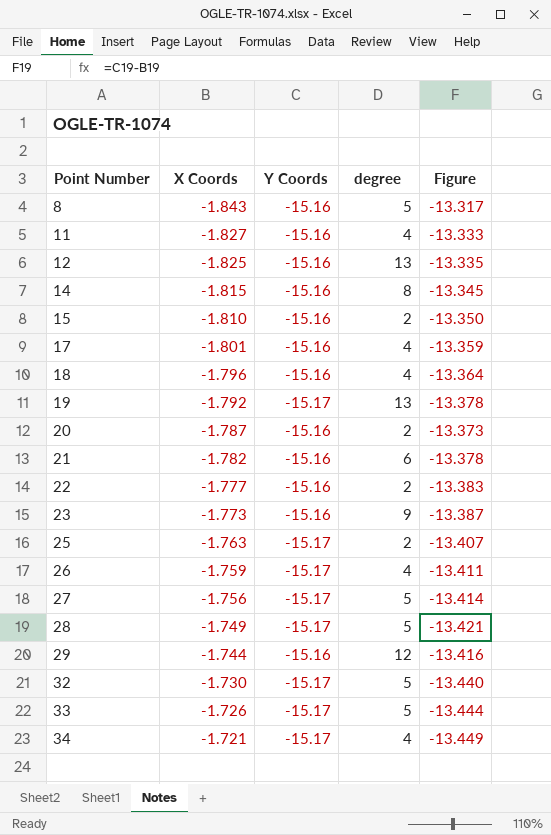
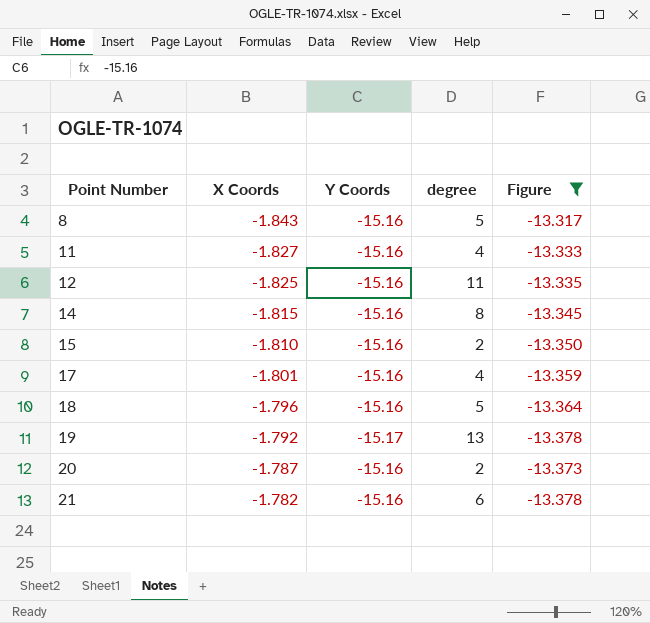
filter: none -> Figure >= -13.378
12 | degree: 13 -> 11
18 | degree: 4 -> 5

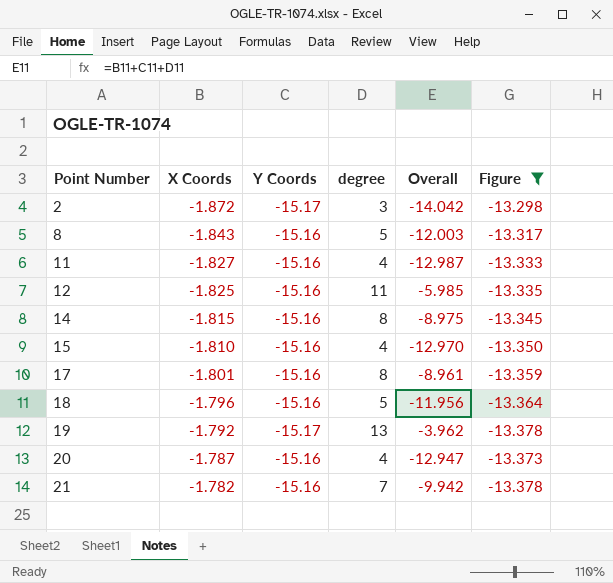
column Overall | formula: none -> [X Coords] + [Y Coords] + [degree]
row 2: none -> -1.872 | -15.17 | 3 | -14.042 | -13.298
15 | degree: 2 -> 4
17 | degree: 4 -> 8
20 | degree: 2 -> 4
21 | degree: 6 -> 7

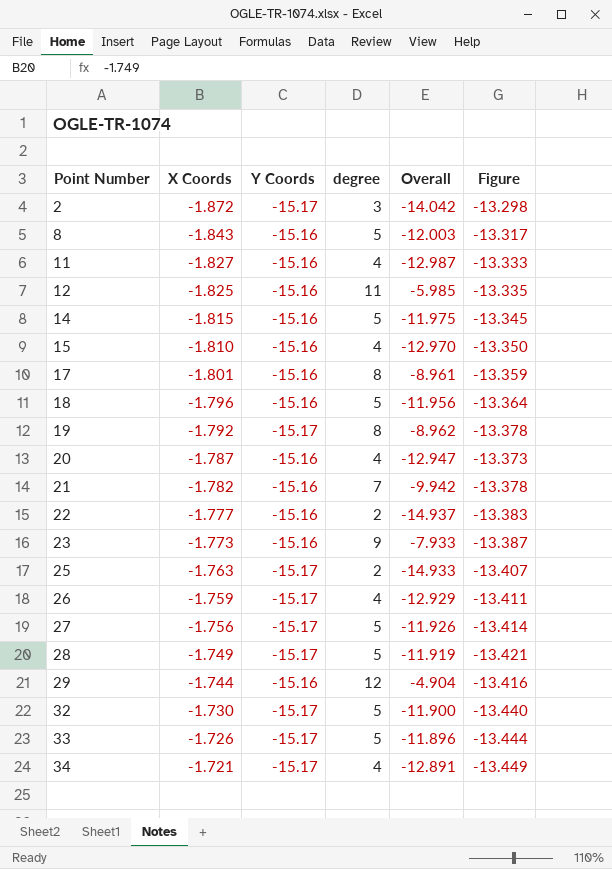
filter: Figure >= -13.378 -> none
14 | degree: 8 -> 5
14 | Overall: -8.975 -> -11.975
19 | degree: 13 -> 8
19 | Overall: -3.962 -> -8.962

